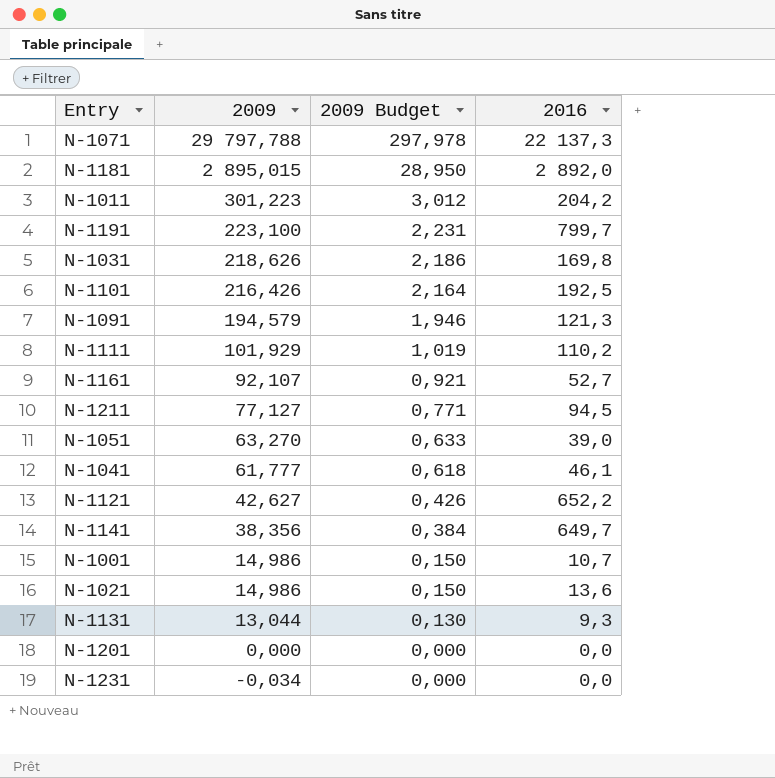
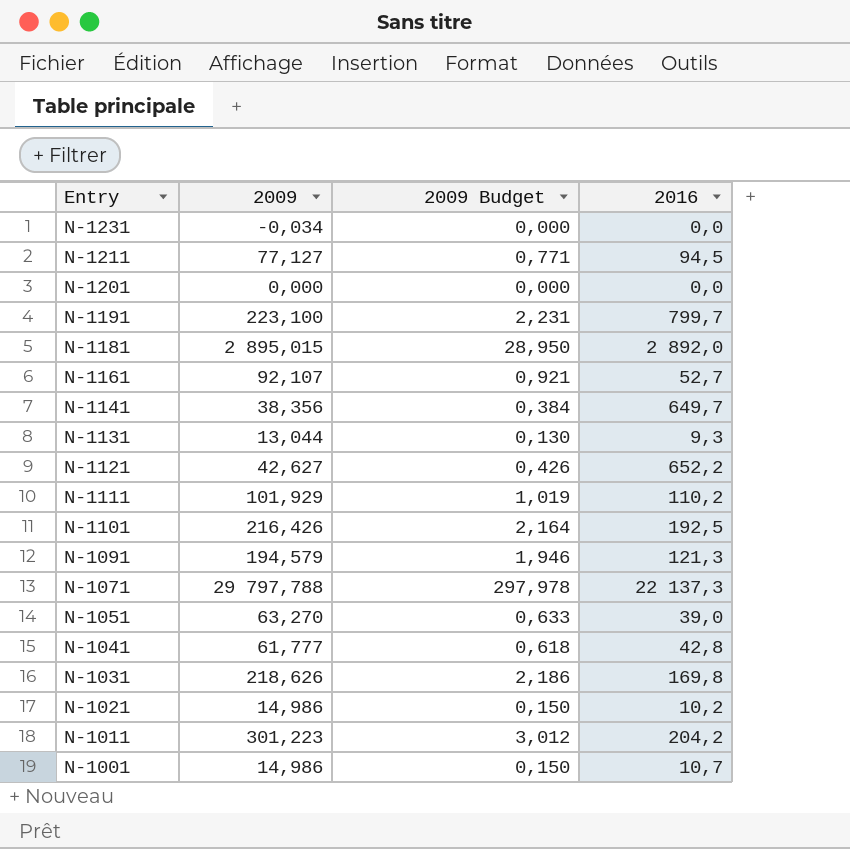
row order: 2009 descending -> Entry descending
N-1041 | 2016: 46,1 -> 42,8
N-1021 | 2016: 13,6 -> 10,2

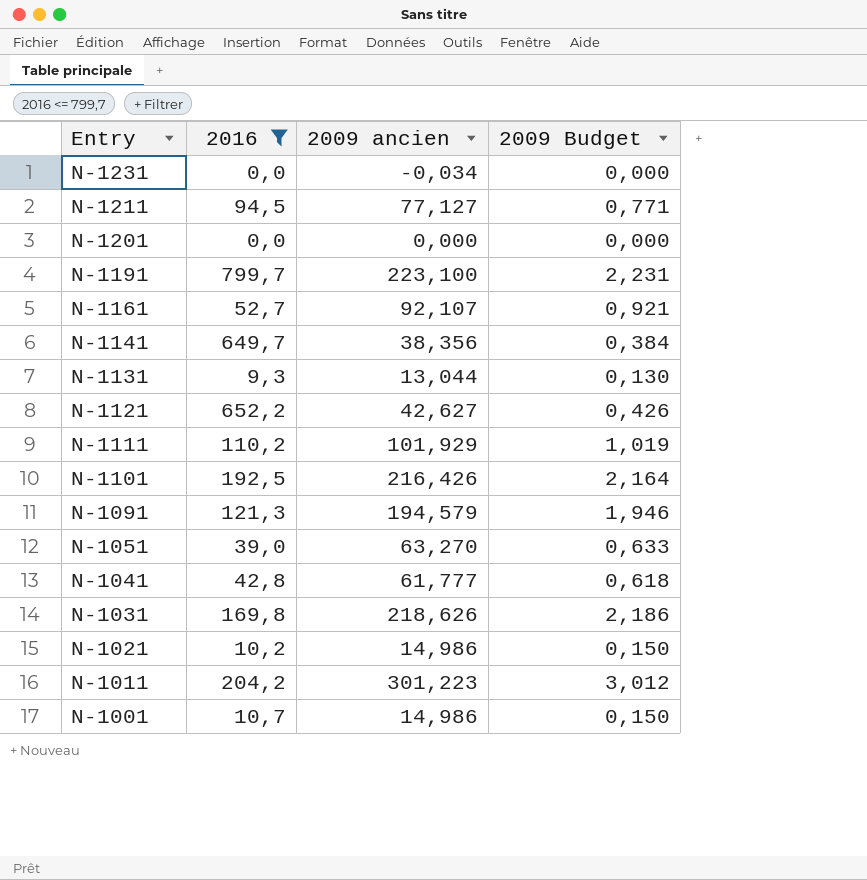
filter: none -> 2016 <= 799,7
column 2016 | position: 4 -> 2
column name: 2009 -> 2009 ancien

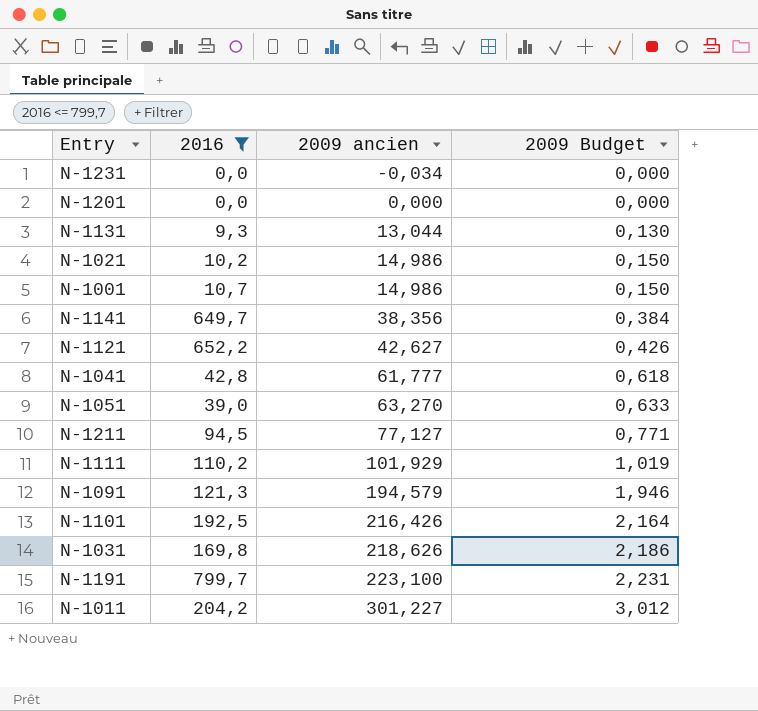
row order: Entry descending -> 2009 ancien ascending
row N-1161: 52,7 | 92,107 | 0,921 -> none
N-1011 | 2009 ancien: 301,223 -> 301,227

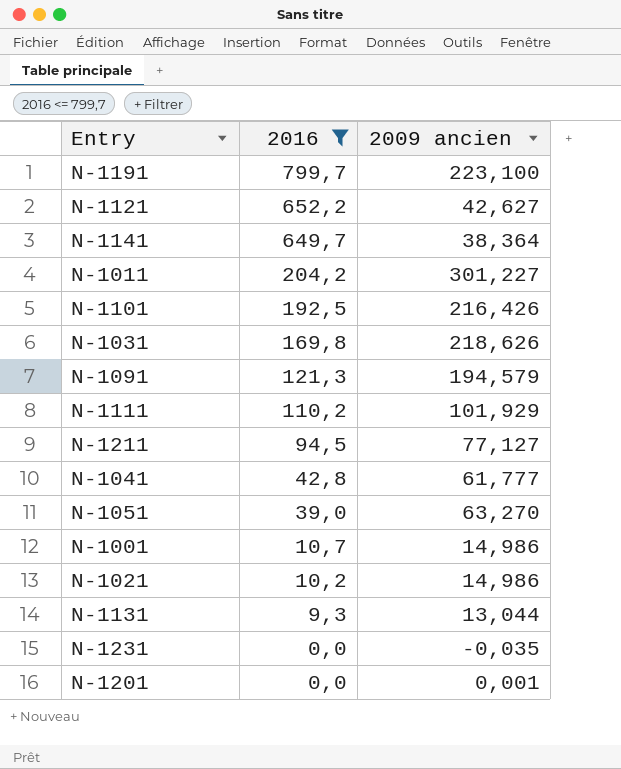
row order: 2009 ancien ascending -> 2016 descending
column 2009 Budget | formula: [2009 ancien] * 0,01 -> none
N-1141 | 2009 ancien: 38,356 -> 38,364
N-1231 | 2009 ancien: -0,034 -> -0,035
N-1201 | 2009 ancien: 0,000 -> 0,001

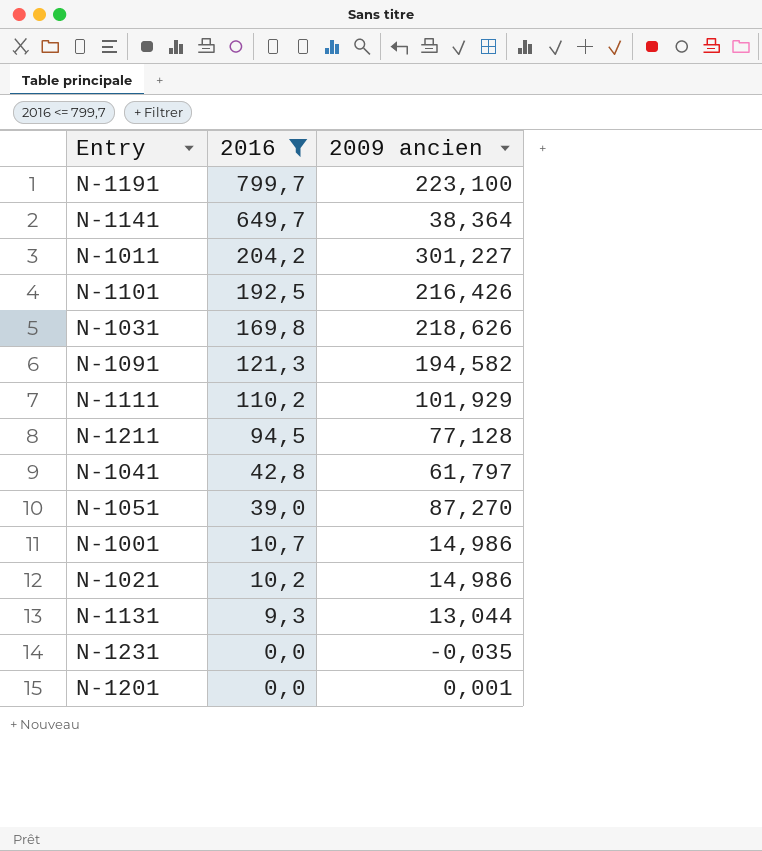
row N-1121: 652,2 | 42,627 -> none
N-1091 | 2009 ancien: 194,579 -> 194,582
N-1211 | 2009 ancien: 77,127 -> 77,128
N-1041 | 2009 ancien: 61,777 -> 61,797
N-1051 | 2009 ancien: 63,270 -> 87,270

